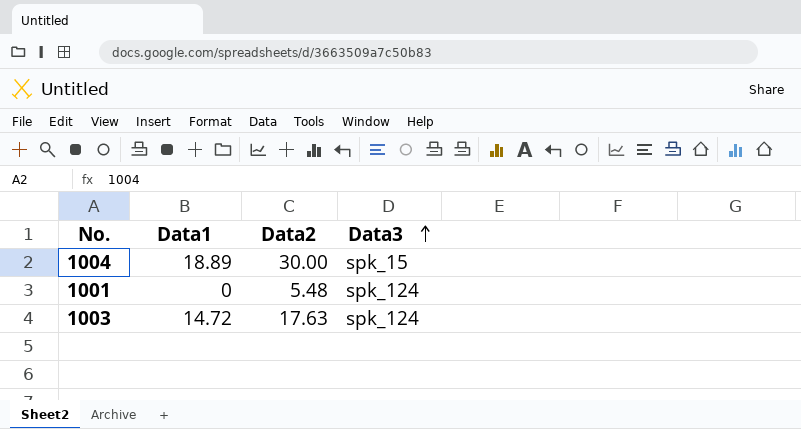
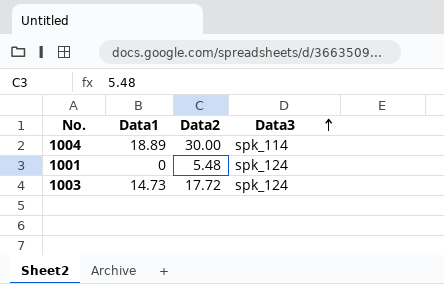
1004 | Data3: spk_15 -> spk_114
1003 | Data1: 14.72 -> 14.73
1003 | Data2: 17.63 -> 17.72

